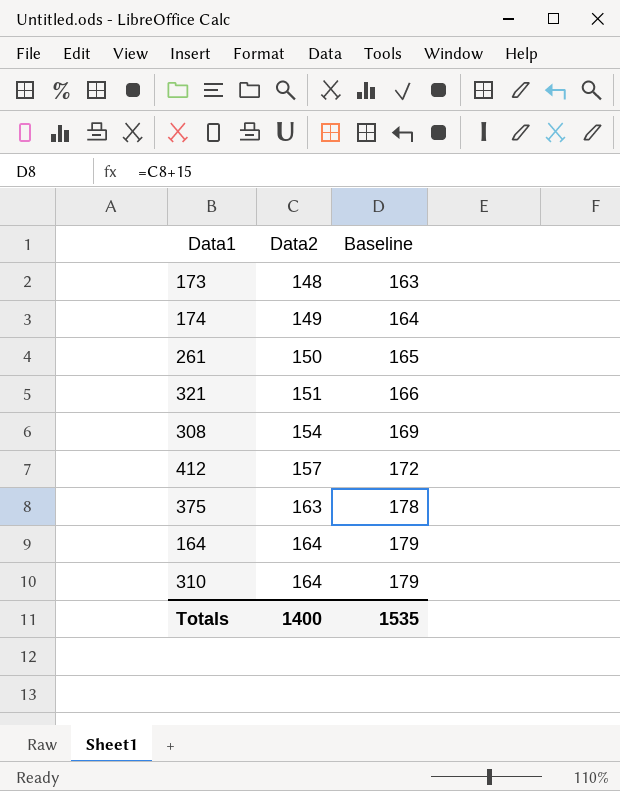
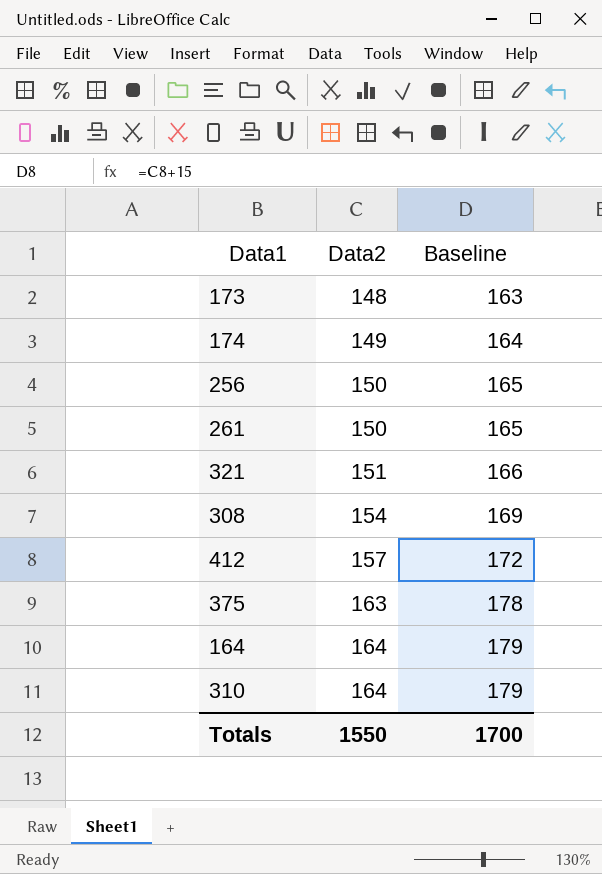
row 256: none -> 150 | 165
Totals | Data2: 1400 -> 1550
Totals | Baseline: 1535 -> 1700

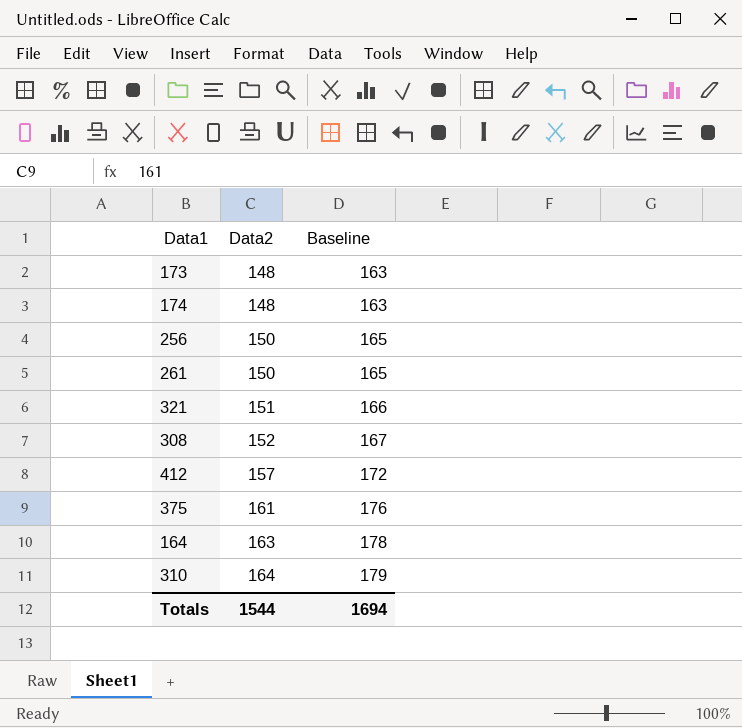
174 | Data2: 149 -> 148
174 | Baseline: 164 -> 163
308 | Data2: 154 -> 152
308 | Baseline: 169 -> 167
375 | Data2: 163 -> 161
375 | Baseline: 178 -> 176
164 | Data2: 164 -> 163
164 | Baseline: 179 -> 178
Totals | Data2: 1550 -> 1544
Totals | Baseline: 1700 -> 1694

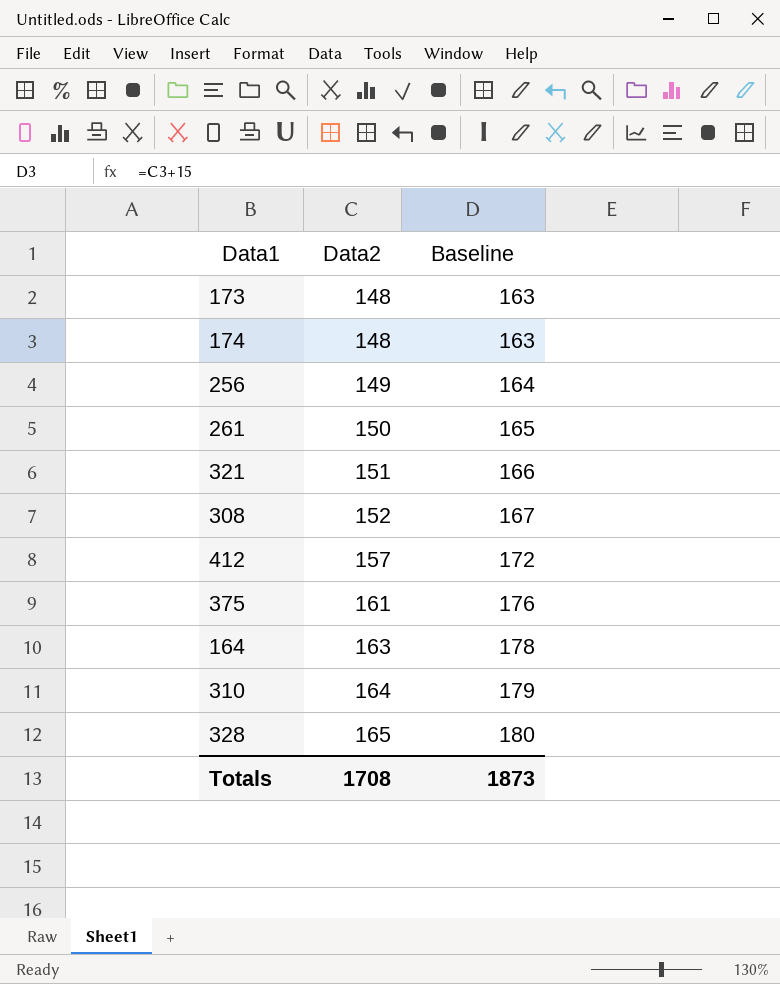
256 | Data2: 150 -> 149
256 | Baseline: 165 -> 164
row 328: none -> 165 | 180
Totals | Data2: 1544 -> 1708
Totals | Baseline: 1694 -> 1873

